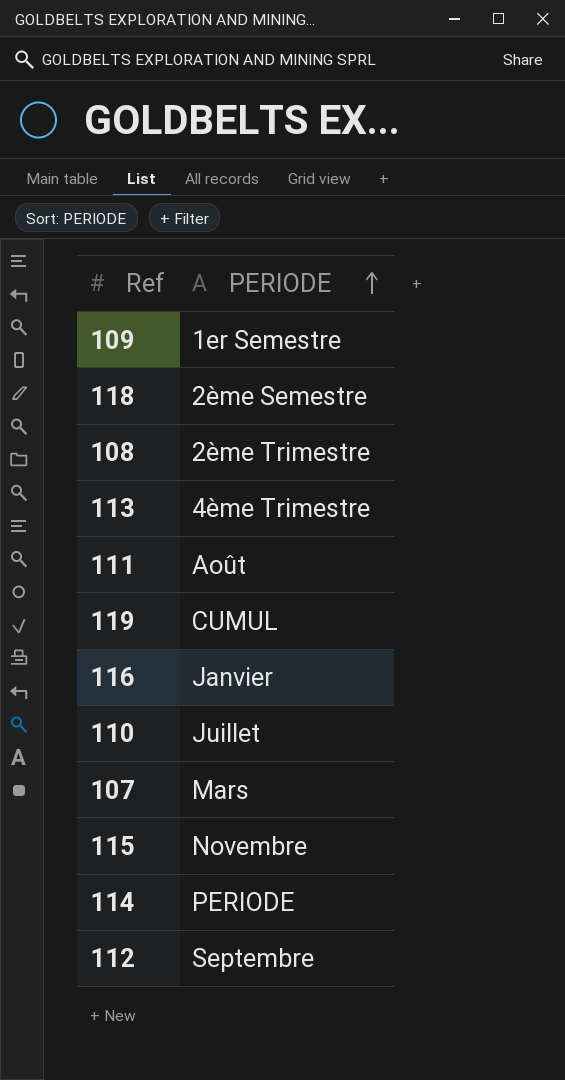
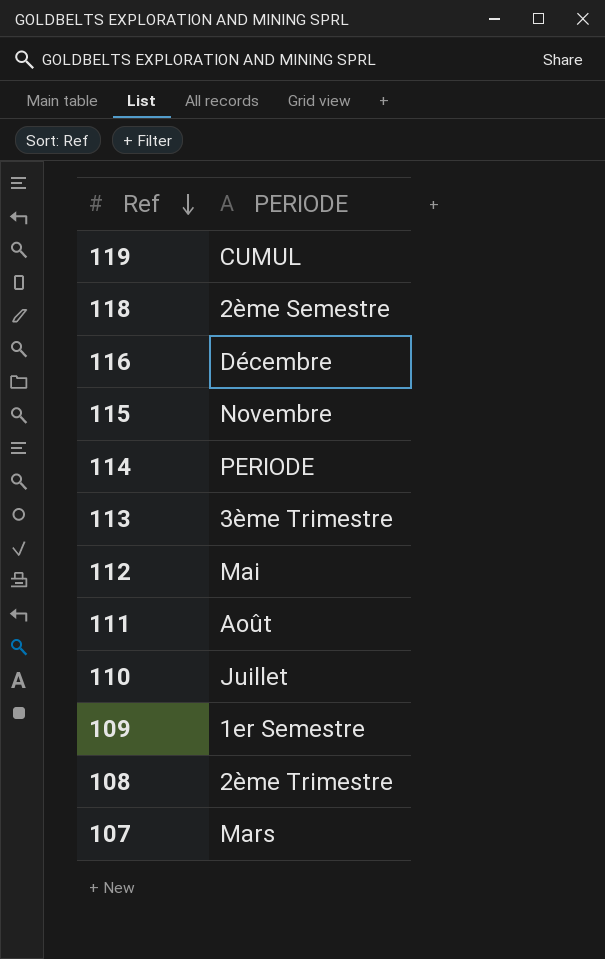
row order: PERIODE ascending -> Ref descending
116 | PERIODE: Janvier -> Décembre
113 | PERIODE: 4ème Trimestre -> 3ème Trimestre
112 | PERIODE: Septembre -> Mai

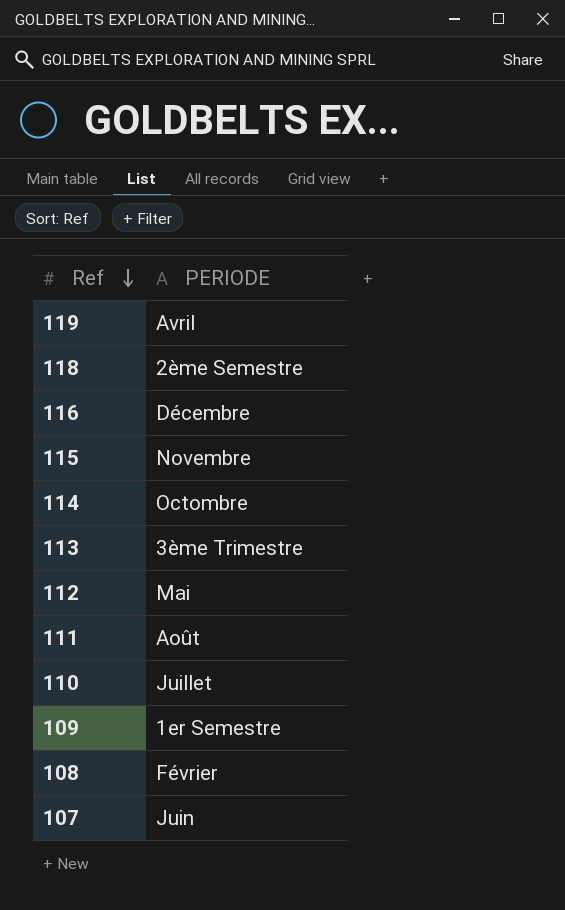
119 | PERIODE: CUMUL -> Avril
114 | PERIODE: PERIODE -> Octombre
108 | PERIODE: 2ème Trimestre -> Février
107 | PERIODE: Mars -> Juin

